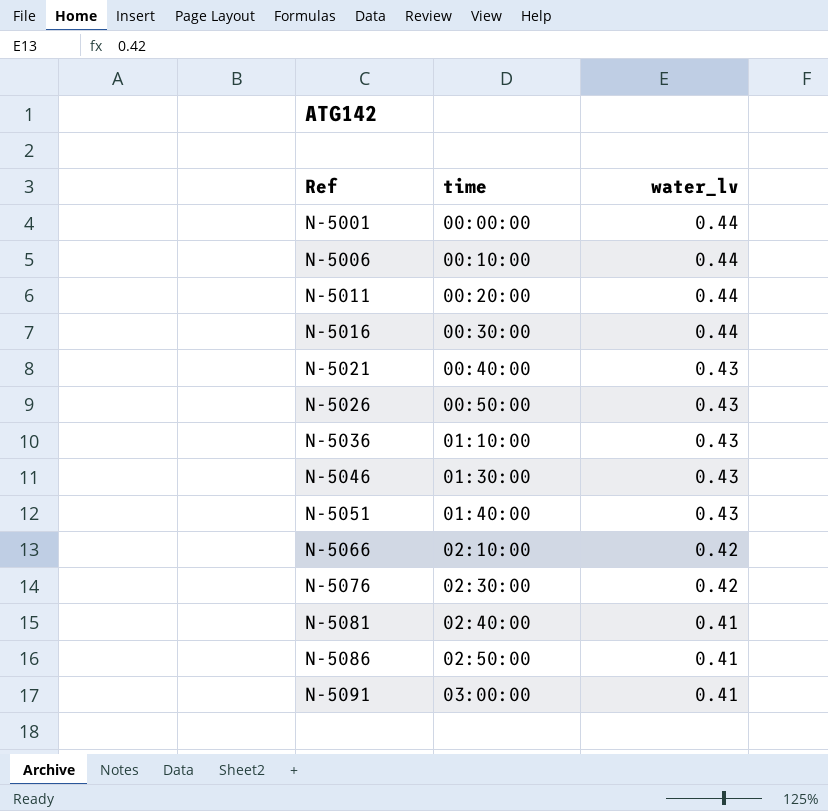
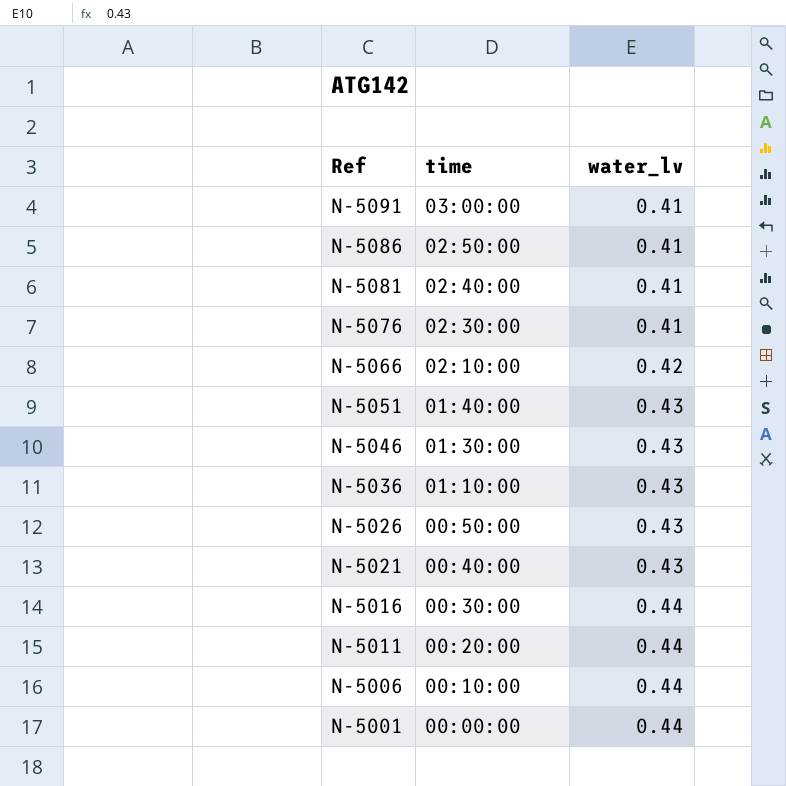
row order: Ref ascending -> Ref descending
N-5076 | water_lv: 0.42 -> 0.41

